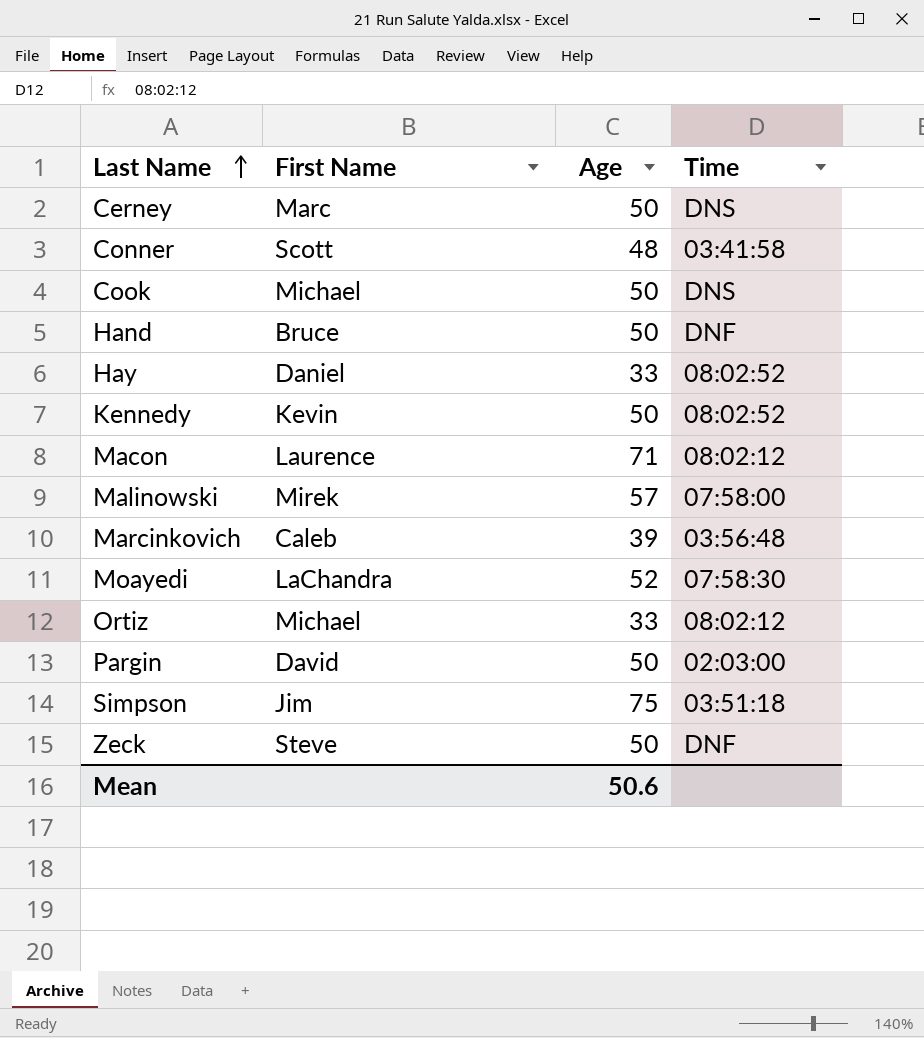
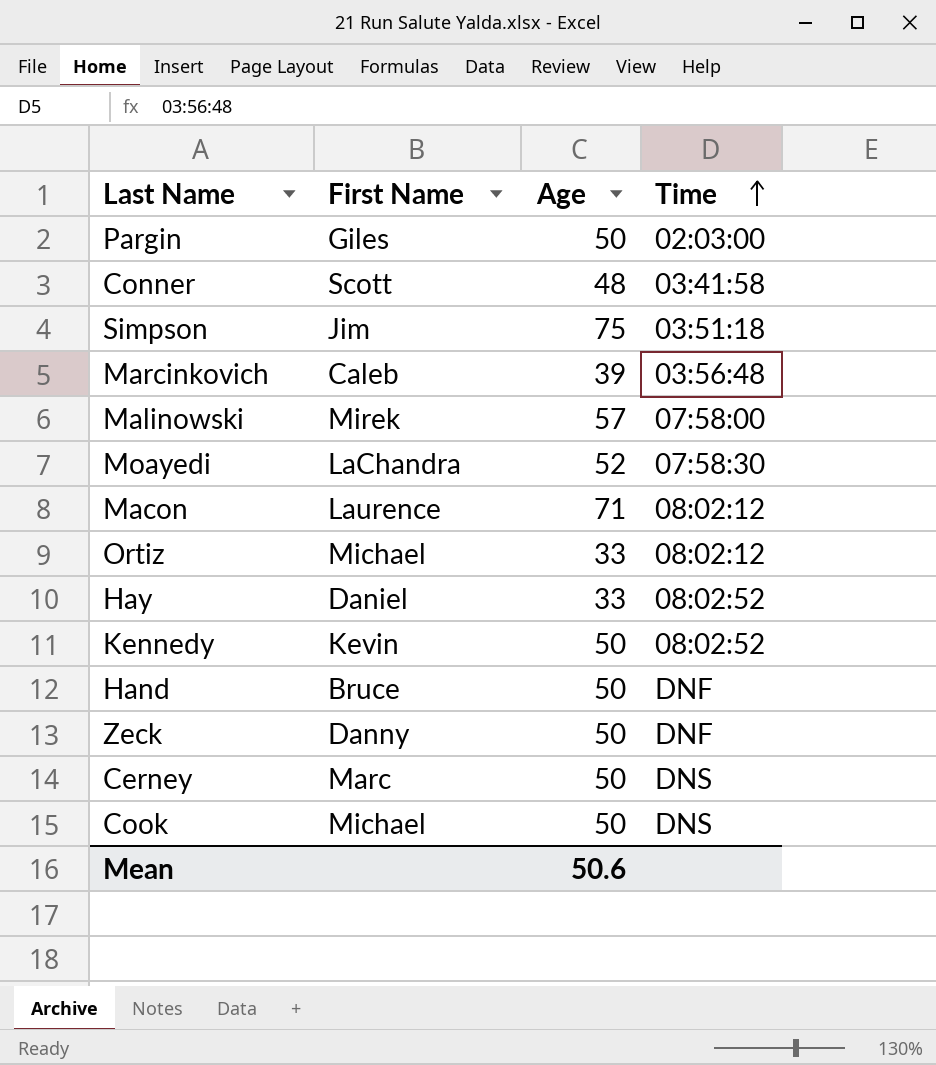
row order: Last Name ascending -> Time ascending
Pargin | First Name: David -> Giles
Zeck | First Name: Steve -> Danny

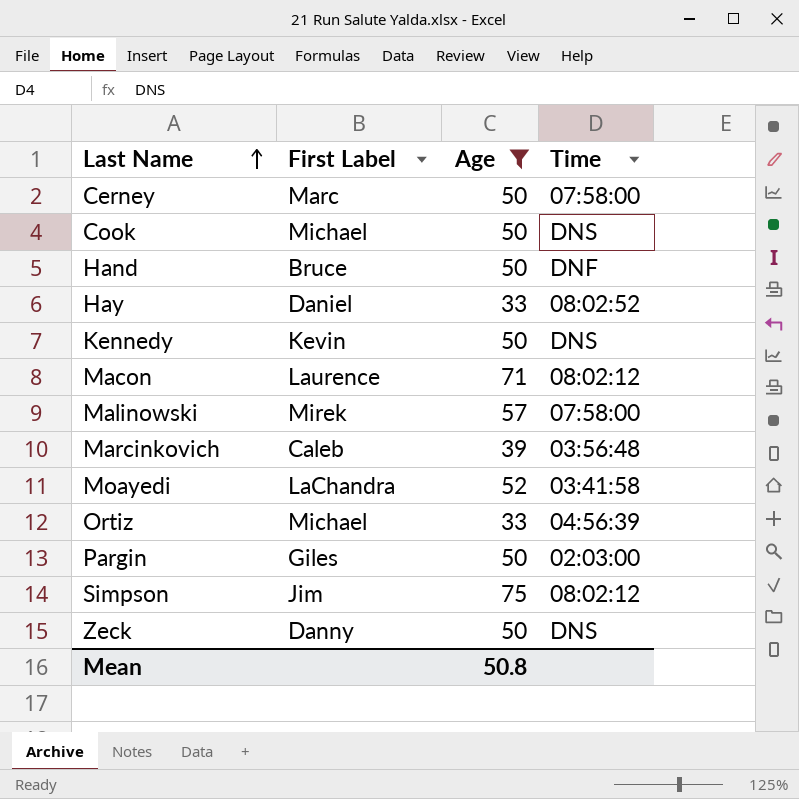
filter: none -> Age != 48
row order: Time ascending -> Last Name ascending
column name: First Name -> First Label
Cerney | Time: DNS -> 07:58:00
Kennedy | Time: 08:02:52 -> DNS
Moayedi | Time: 07:58:30 -> 03:41:58
Ortiz | Time: 08:02:12 -> 04:56:39
Simpson | Time: 03:51:18 -> 08:02:12
Zeck | Time: DNF -> DNS
Mean | Age: 50.6 -> 50.8

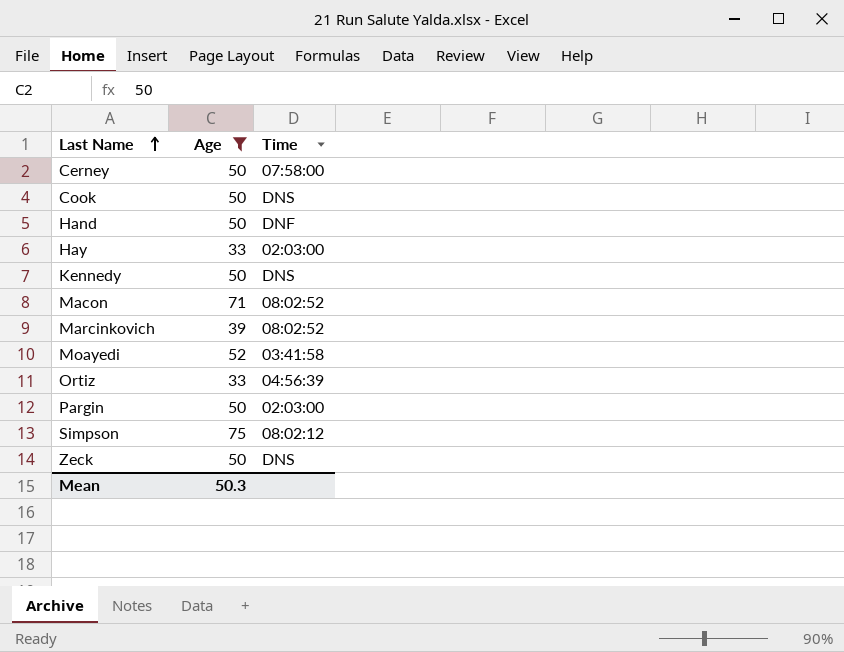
column First Label | position: 2 -> none
row Malinowski: Mirek | 57 | 07:58:00 -> none
Hay | Time: 08:02:52 -> 02:03:00
Macon | Time: 08:02:12 -> 08:02:52
Marcinkovich | Time: 03:56:48 -> 08:02:52
Mean | Age: 50.8 -> 50.3

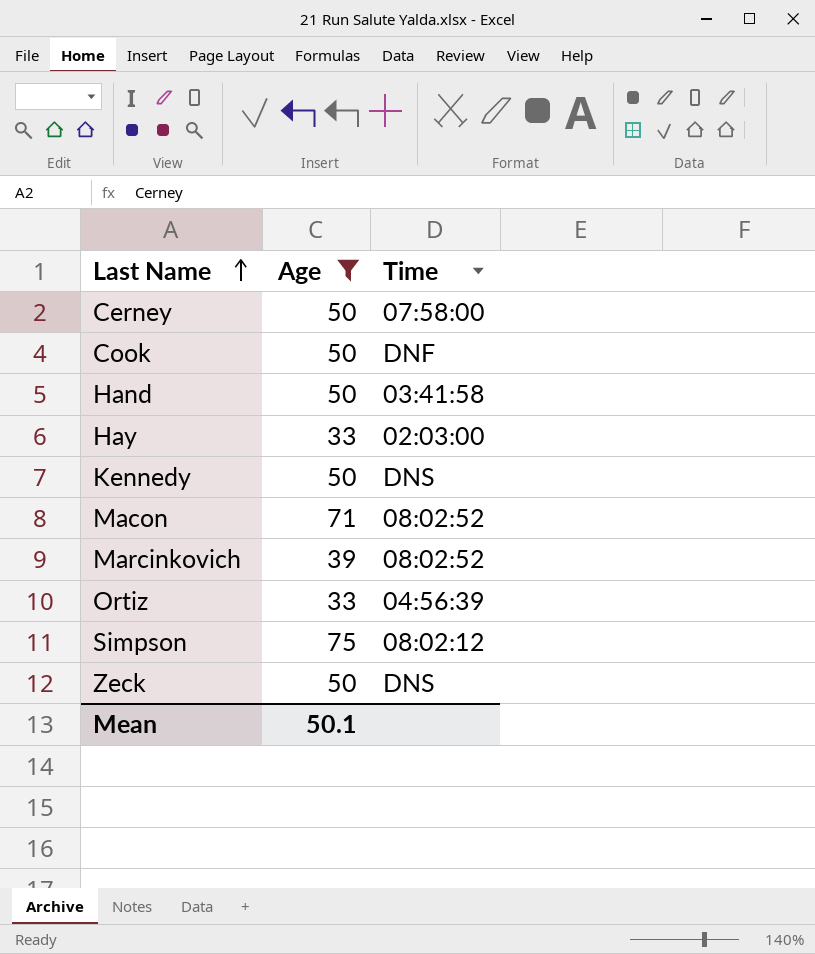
row Moayedi: 52 | 03:41:58 -> none
row Pargin: 50 | 02:03:00 -> none
Cook | Time: DNS -> DNF
Hand | Time: DNF -> 03:41:58
Mean | Age: 50.3 -> 50.1

